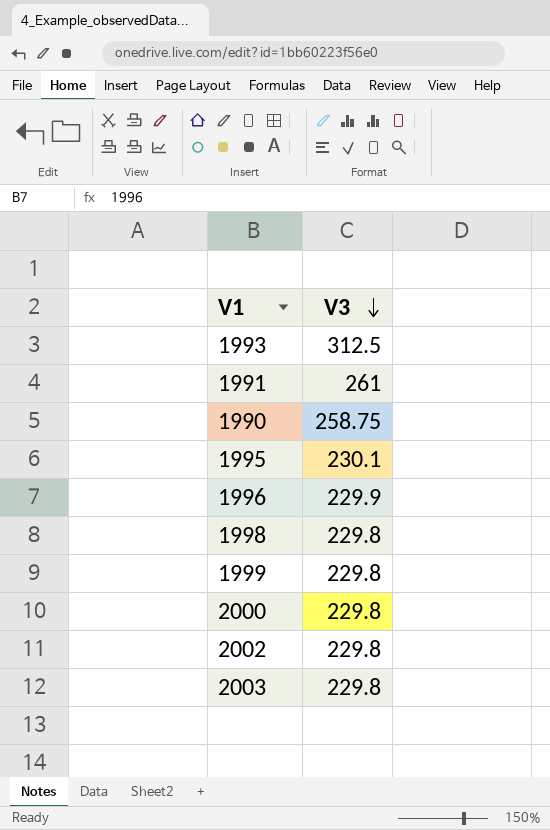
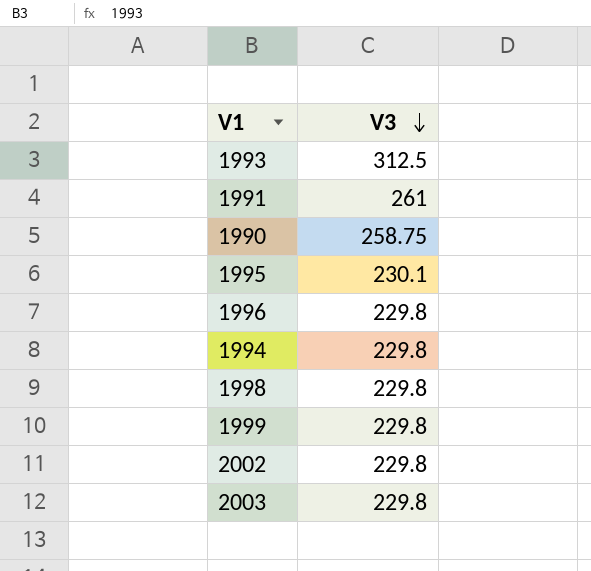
row 2000: 229.8 -> none
1996 | V3: 229.9 -> 229.8
row 1994: none -> 229.8

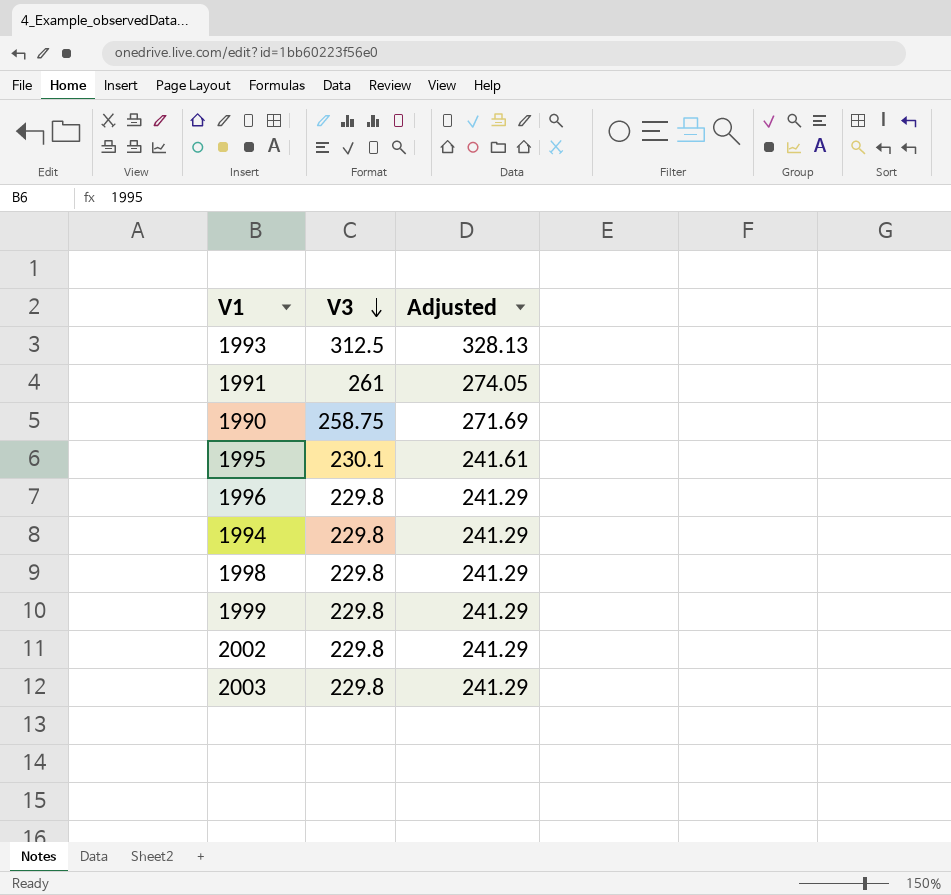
column Adjusted | formula: none -> [V3] * 1.05

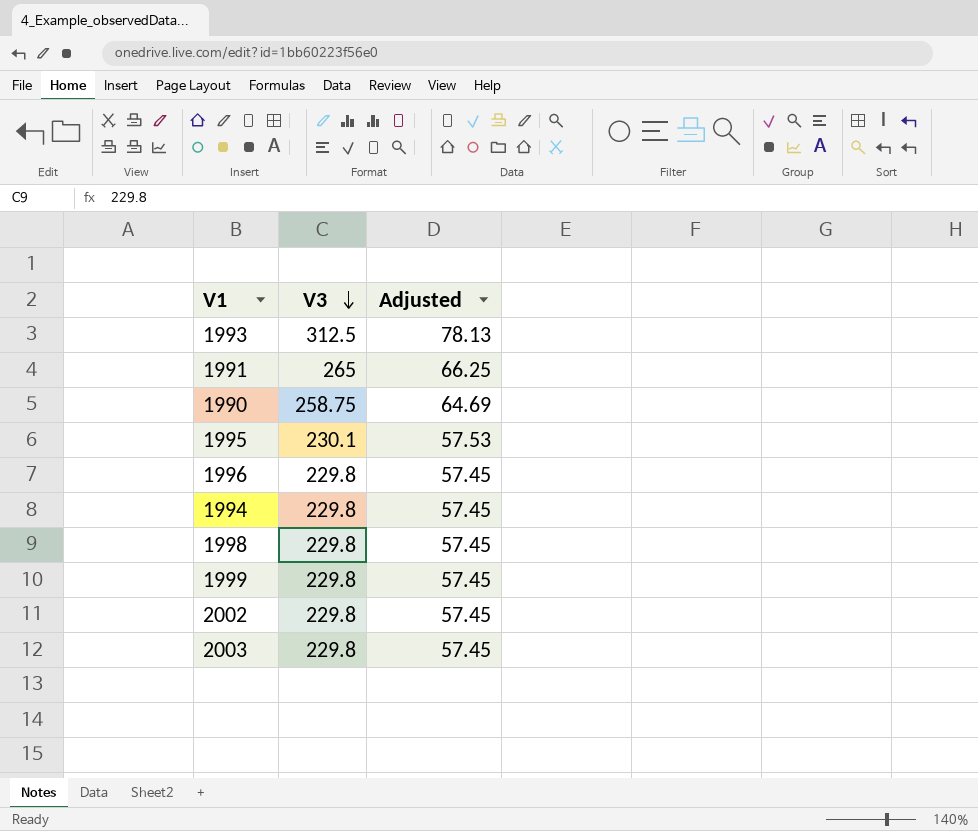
column Adjusted | formula: [V3] * 1.05 -> [V3] * 0.25
1991 | V3: 261 -> 265

